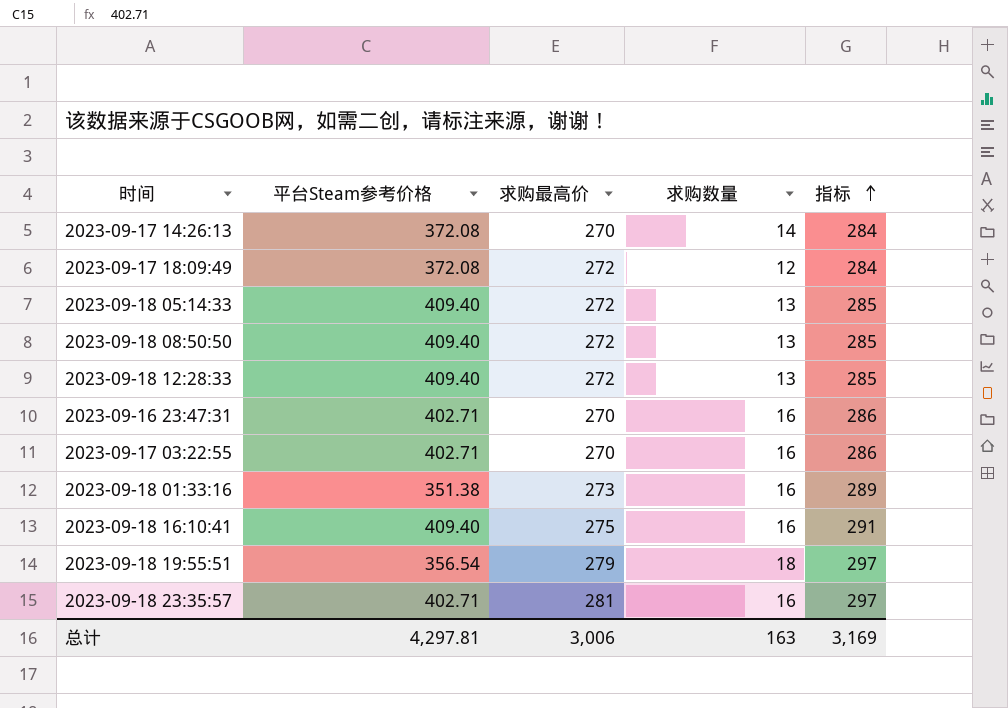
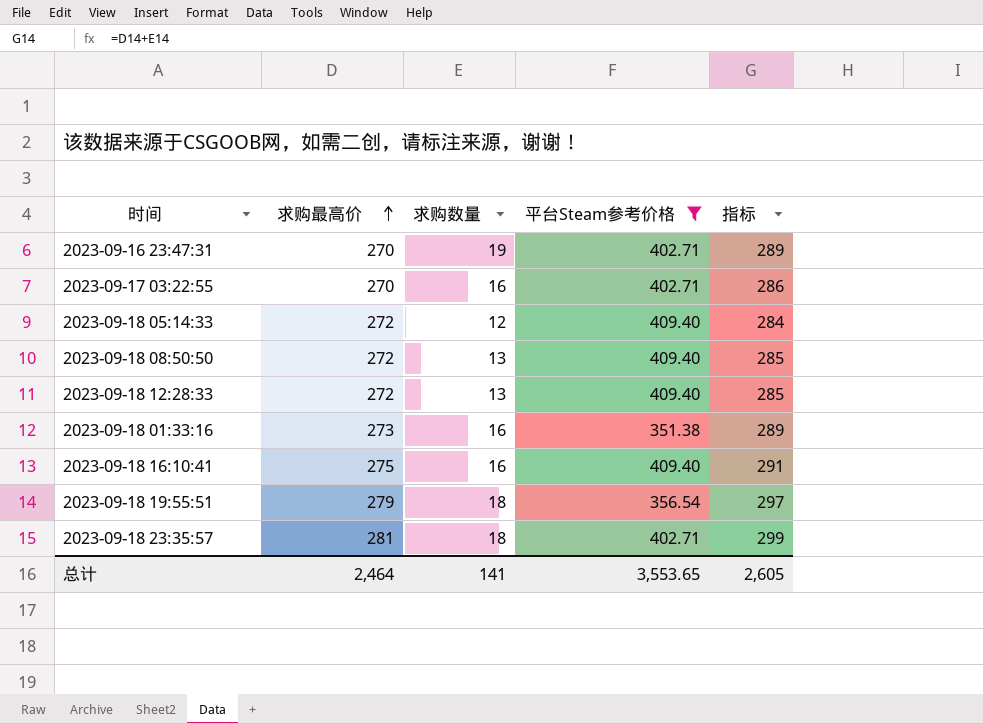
filter: none -> 平台Steam参考价格 != 372.08
row order: 指标 ascending -> 求购最高价 ascending
column 平台Steam参考价格 | position: 2 -> 4
2023-09-16 23:47:31 | 求购数量: 16 -> 19
2023-09-16 23:47:31 | 指标: 286 -> 289
2023-09-18 05:14:33 | 求购数量: 13 -> 12
2023-09-18 05:14:33 | 指标: 285 -> 284
2023-09-18 23:35:57 | 求购数量: 16 -> 18
2023-09-18 23:35:57 | 指标: 297 -> 299
总计 | 求购最高价: 3,006 -> 2,464
总计 | 求购数量: 163 -> 141
总计 | 平台Steam参考价格: 4,297.81 -> 3,553.65
总计 | 指标: 3,169 -> 2,605

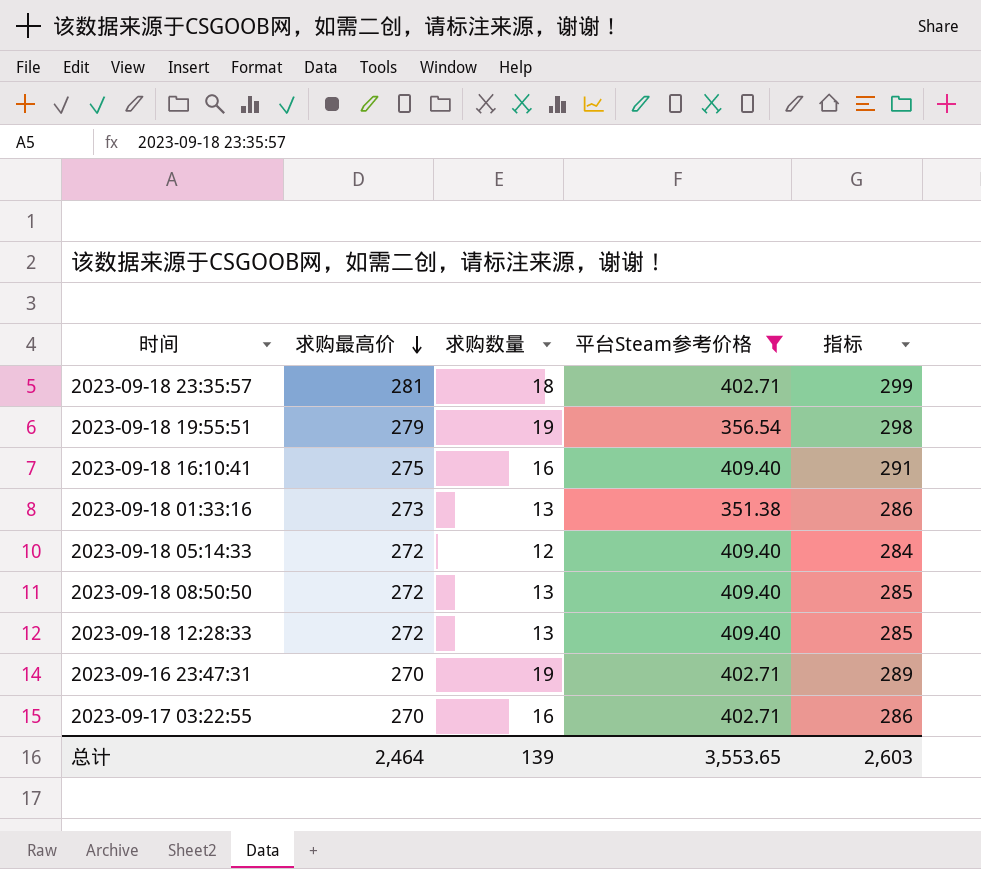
row order: 求购最高价 ascending -> 求购最高价 descending
2023-09-18 19:55:51 | 求购数量: 18 -> 19
2023-09-18 19:55:51 | 指标: 297 -> 298
2023-09-18 01:33:16 | 求购数量: 16 -> 13
2023-09-18 01:33:16 | 指标: 289 -> 286
总计 | 求购数量: 141 -> 139
总计 | 指标: 2,605 -> 2,603

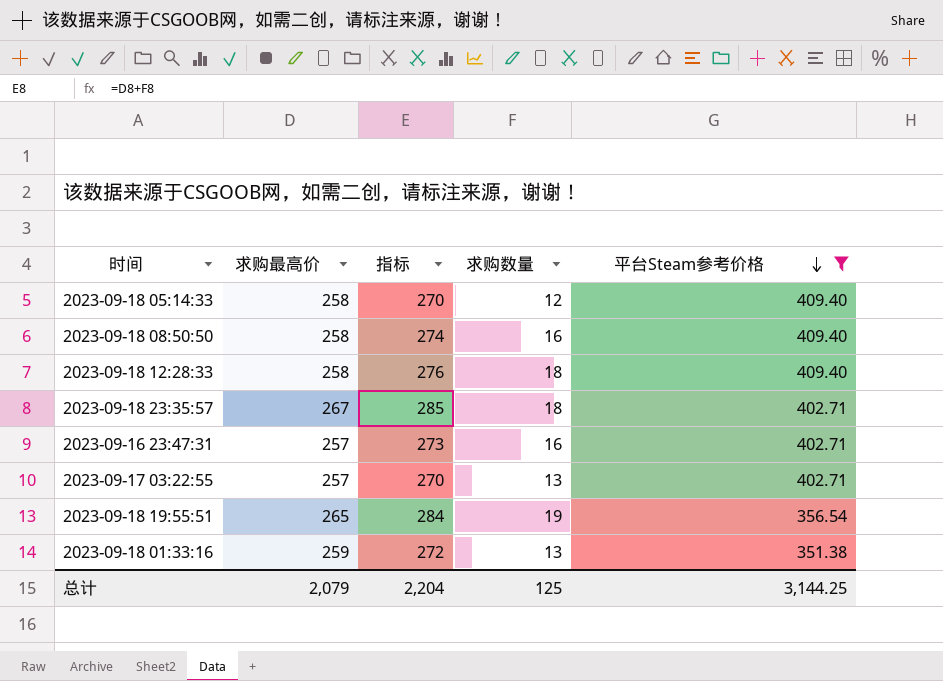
row order: 求购最高价 descending -> 平台Steam参考价格 descending
column 指标 | position: 5 -> 3
row 2023-09-18 16:10:41: 275 | 16 | 409.40 | 291 -> none
2023-09-18 05:14:33 | 求购最高价: 272 -> 258
2023-09-18 05:14:33 | 指标: 284 -> 270
2023-09-18 08:50:50 | 求购最高价: 272 -> 258
2023-09-18 08:50:50 | 指标: 285 -> 274
2023-09-18 08:50:50 | 求购数量: 13 -> 16
2023-09-18 12:28:33 | 求购最高价: 272 -> 258
2023-09-18 12:28:33 | 指标: 285 -> 276
2023-09-18 12:28:33 | 求购数量: 13 -> 18
2023-09-18 23:35:57 | 求购最高价: 281 -> 267
2023-09-18 23:35:57 | 指标: 299 -> 285
2023-09-16 23:47:31 | 求购最高价: 270 -> 257
2023-09-16 23:47:31 | 指标: 289 -> 273
2023-09-16 23:47:31 | 求购数量: 19 -> 16
2023-09-17 03:22:55 | 求购最高价: 270 -> 257
2023-09-17 03:22:55 | 指标: 286 -> 270
2023-09-17 03:22:55 | 求购数量: 16 -> 13
2023-09-18 19:55:51 | 求购最高价: 279 -> 265
2023-09-18 19:55:51 | 指标: 298 -> 284
2023-09-18 01:33:16 | 求购最高价: 273 -> 259
2023-09-18 01:33:16 | 指标: 286 -> 272
总计 | 求购最高价: 2,464 -> 2,079
总计 | 指标: 2,603 -> 2,204
总计 | 求购数量: 139 -> 125
总计 | 平台Steam参考价格: 3,553.65 -> 3,144.25

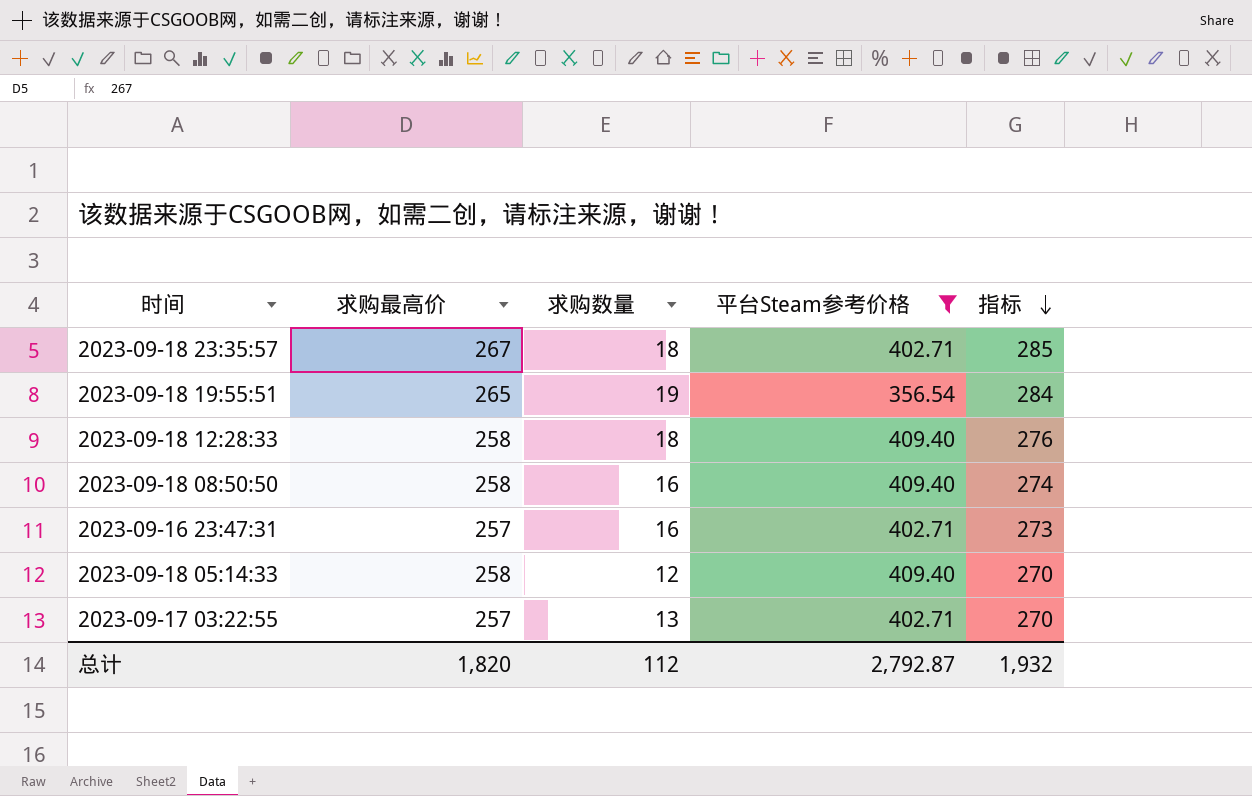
row order: 平台Steam参考价格 descending -> 指标 descending
column 指标 | position: 3 -> 5
row 2023-09-18 01:33:16: 259 | 272 | 13 | 351.38 -> none
总计 | 求购最高价: 2,079 -> 1,820
总计 | 求购数量: 125 -> 112
总计 | 平台Steam参考价格: 3,144.25 -> 2,792.87
总计 | 指标: 2,204 -> 1,932

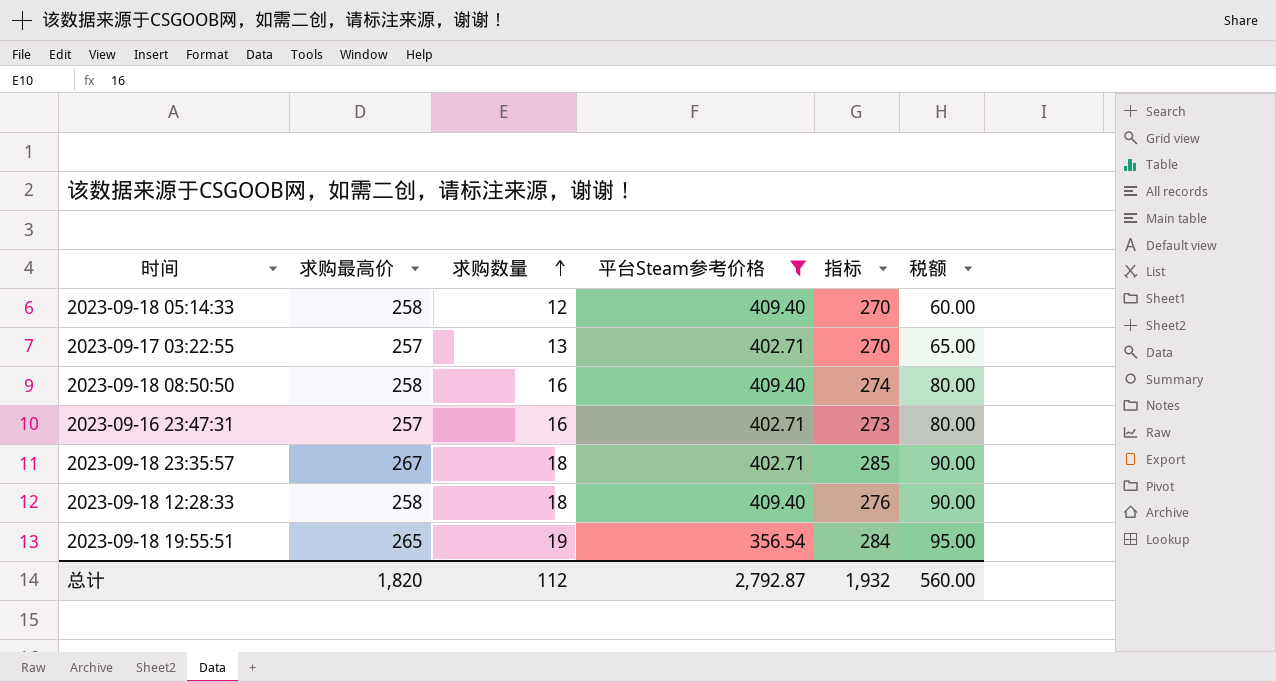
row order: 指标 descending -> 求购数量 ascending
column 税额 | formula: none -> [求购数量] * 5

